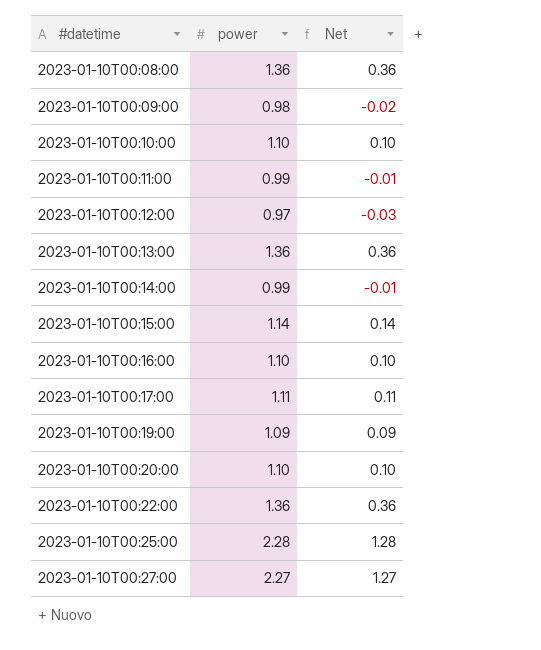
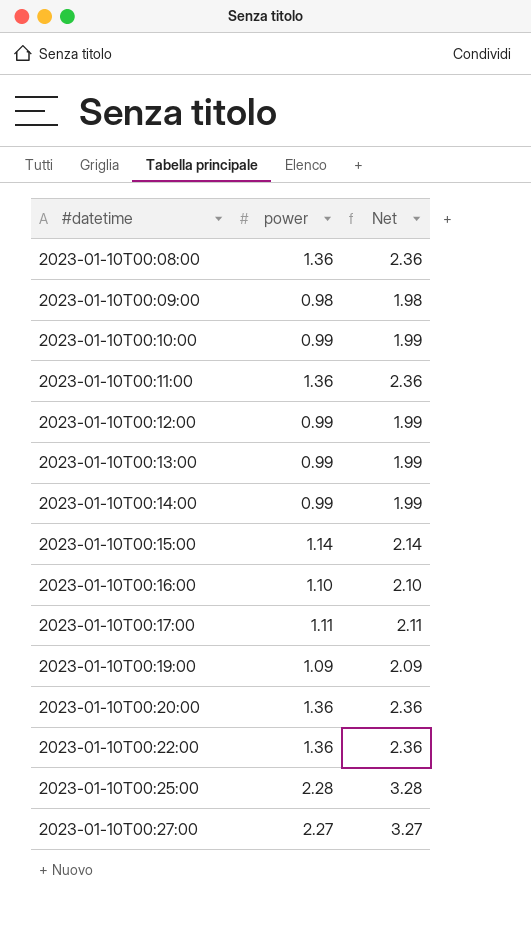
column Net | formula: [power] - 1 -> [power] + 1
2023-01-10T00:10:00 | power: 1.10 -> 0.99
2023-01-10T00:11:00 | power: 0.99 -> 1.36
2023-01-10T00:12:00 | power: 0.97 -> 0.99
2023-01-10T00:13:00 | power: 1.36 -> 0.99
2023-01-10T00:20:00 | power: 1.10 -> 1.36

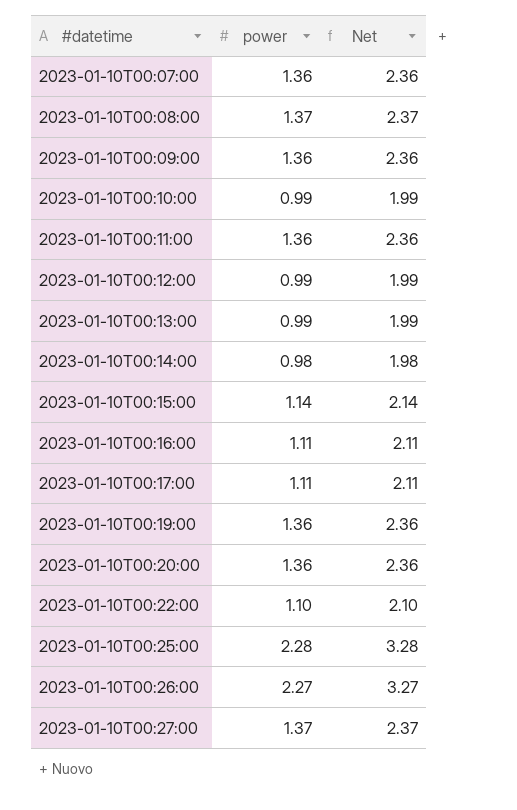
row 2023-01-10T00:07:00: none -> 1.36 | 2.36
2023-01-10T00:08:00 | power: 1.36 -> 1.37
2023-01-10T00:08:00 | Net: 2.36 -> 2.37
2023-01-10T00:09:00 | power: 0.98 -> 1.36
2023-01-10T00:09:00 | Net: 1.98 -> 2.36
2023-01-10T00:14:00 | power: 0.99 -> 0.98
2023-01-10T00:14:00 | Net: 1.99 -> 1.98
2023-01-10T00:16:00 | power: 1.10 -> 1.11
2023-01-10T00:16:00 | Net: 2.10 -> 2.11
2023-01-10T00:19:00 | power: 1.09 -> 1.36
2023-01-10T00:19:00 | Net: 2.09 -> 2.36
2023-01-10T00:22:00 | power: 1.36 -> 1.10
2023-01-10T00:22:00 | Net: 2.36 -> 2.10
row 2023-01-10T00:26:00: none -> 2.27 | 3.27
2023-01-10T00:27:00 | power: 2.27 -> 1.37
2023-01-10T00:27:00 | Net: 3.27 -> 2.37

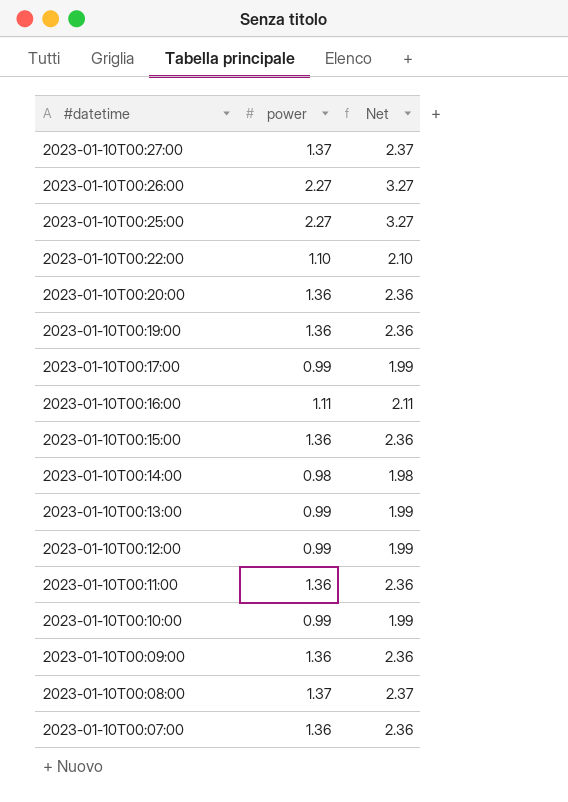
row order: #datetime ascending -> #datetime descending
2023-01-10T00:25:00 | power: 2.28 -> 2.27
2023-01-10T00:25:00 | Net: 3.28 -> 3.27
2023-01-10T00:17:00 | power: 1.11 -> 0.99
2023-01-10T00:17:00 | Net: 2.11 -> 1.99
2023-01-10T00:15:00 | power: 1.14 -> 1.36
2023-01-10T00:15:00 | Net: 2.14 -> 2.36

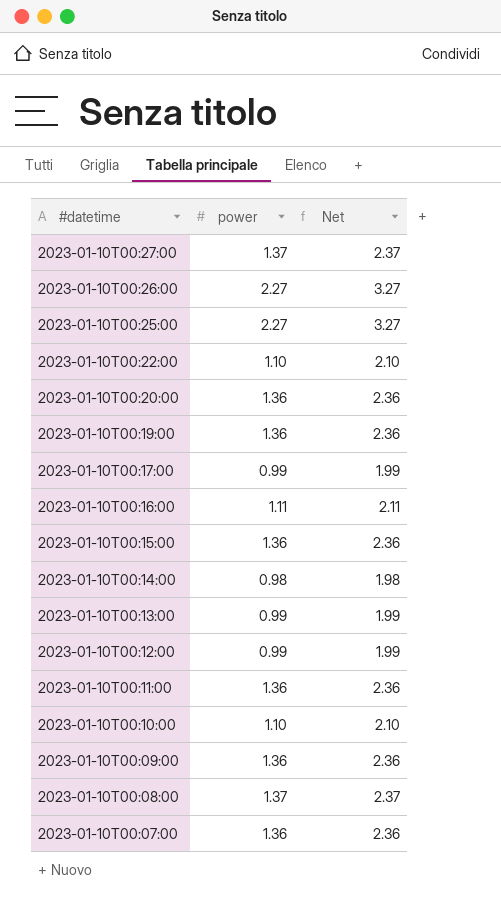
2023-01-10T00:10:00 | power: 0.99 -> 1.10
2023-01-10T00:10:00 | Net: 1.99 -> 2.10

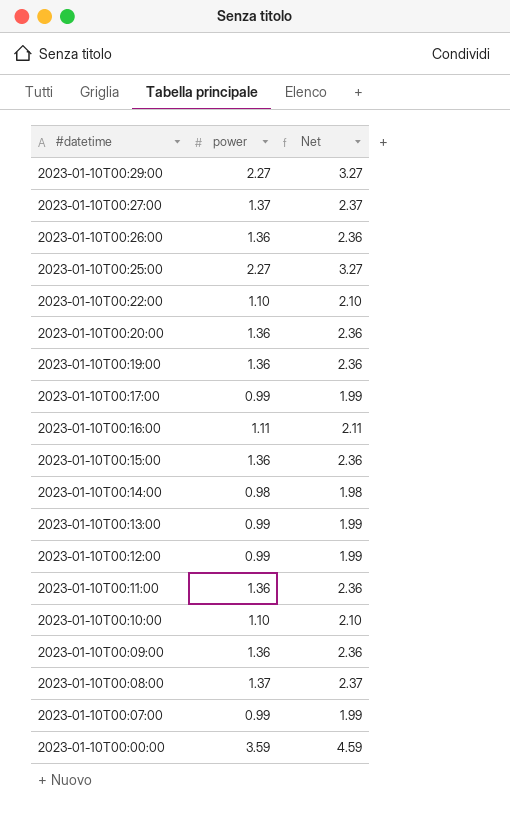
row 2023-01-10T00:29:00: none -> 2.27 | 3.27
2023-01-10T00:26:00 | power: 2.27 -> 1.36
2023-01-10T00:26:00 | Net: 3.27 -> 2.36
2023-01-10T00:07:00 | power: 1.36 -> 0.99
2023-01-10T00:07:00 | Net: 2.36 -> 1.99
row 2023-01-10T00:00:00: none -> 3.59 | 4.59

